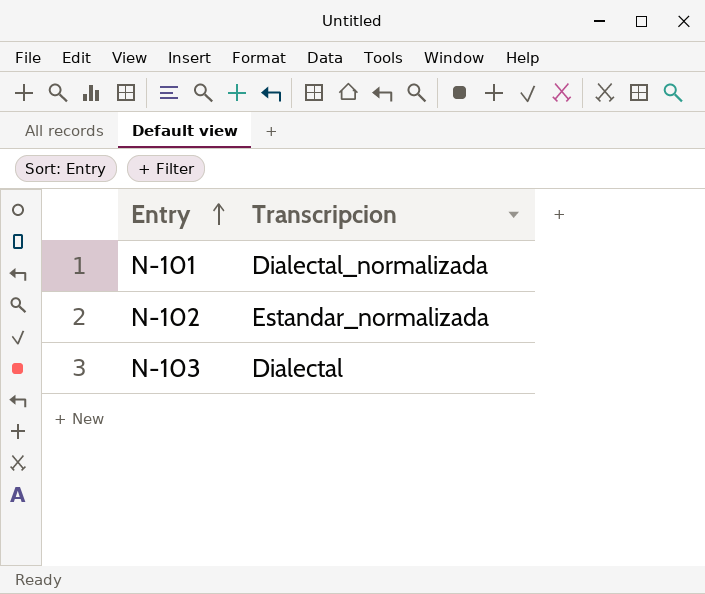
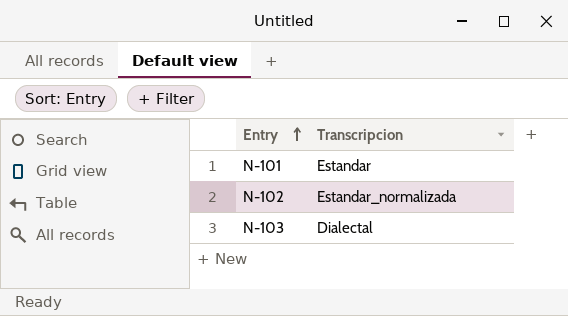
N-101 | Transcripcion: Dialectal_normalizada -> Estandar

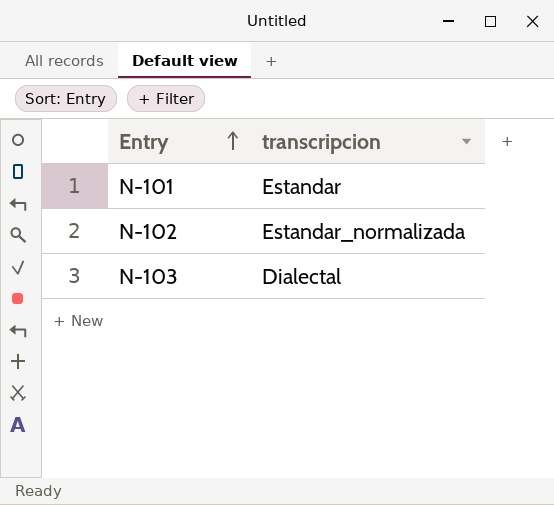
column name: Transcripcion -> transcripcion

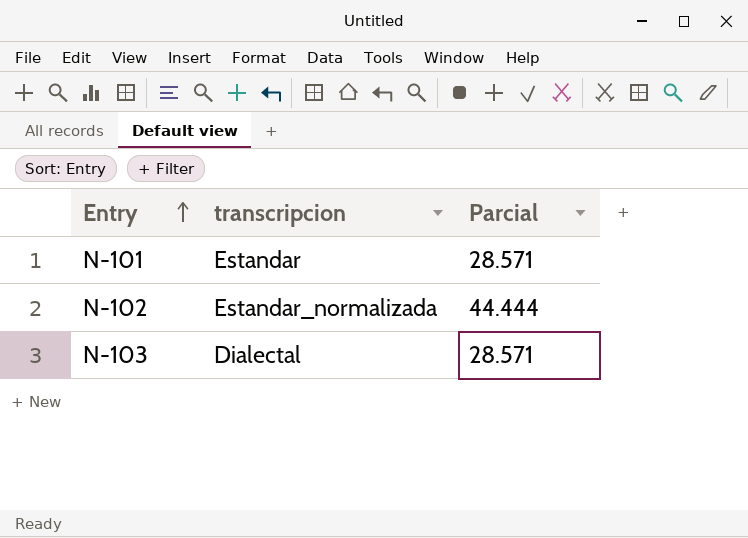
column Parcial | position: none -> 3

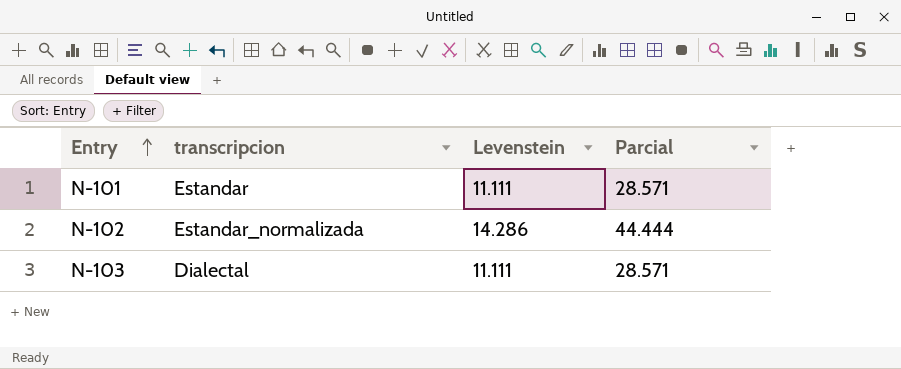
column Levenstein | position: none -> 3

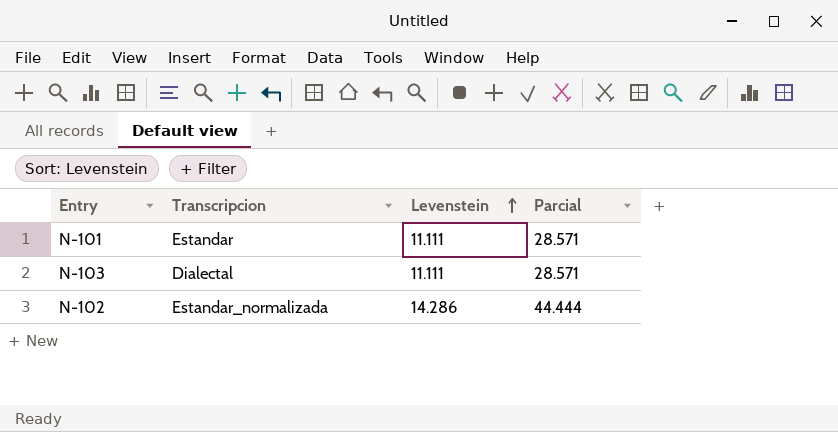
row order: Entry ascending -> Levenstein ascending
column name: transcripcion -> Transcripcion

